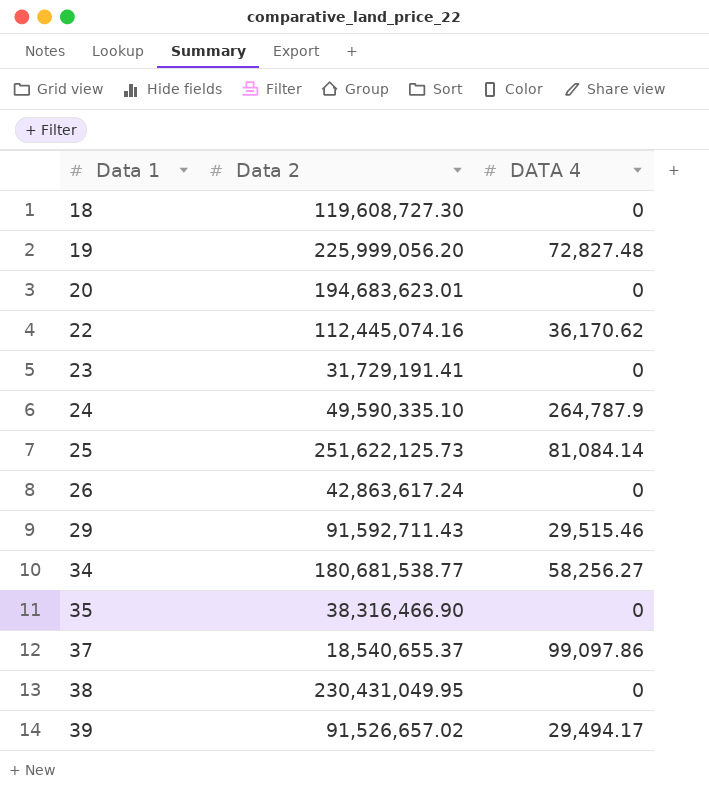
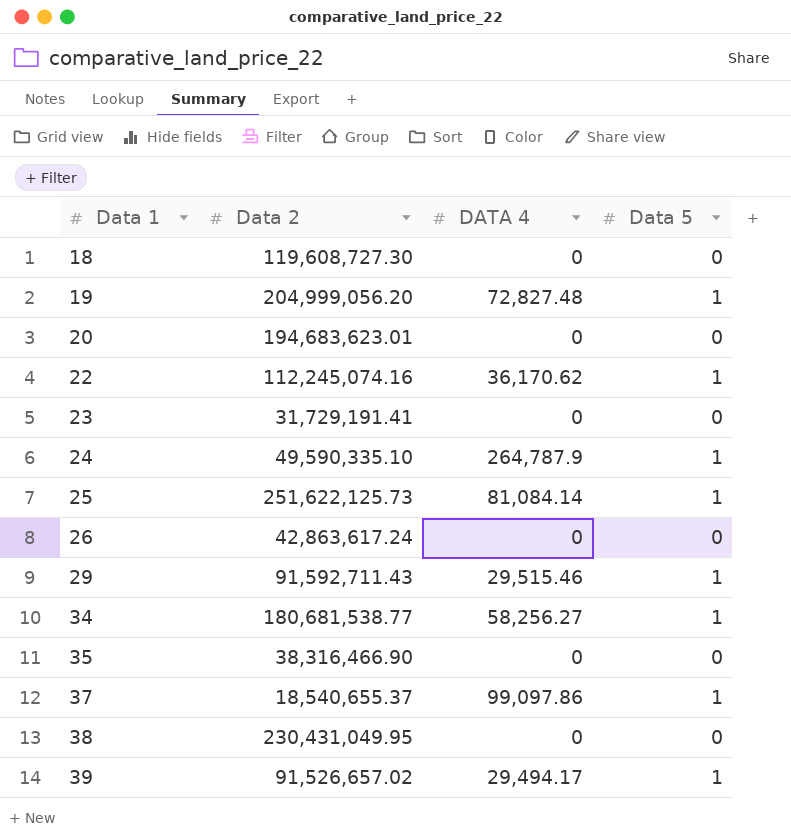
column Data 5 | position: none -> 4
19 | Data 2: 225,999,056.20 -> 204,999,056.20
22 | Data 2: 112,445,074.16 -> 112,245,074.16

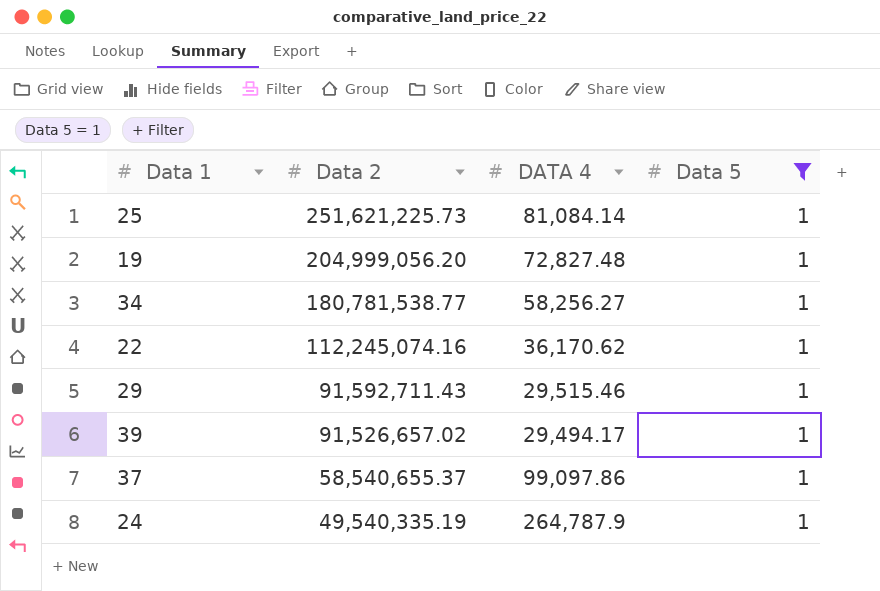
filter: none -> Data 5 = 1
row order: Data 1 ascending -> Data 2 descending
25 | Data 2: 251,622,125.73 -> 251,621,225.73
34 | Data 2: 180,681,538.77 -> 180,781,538.77
37 | Data 2: 18,540,655.37 -> 58,540,655.37
24 | Data 2: 49,590,335.10 -> 49,540,335.19

